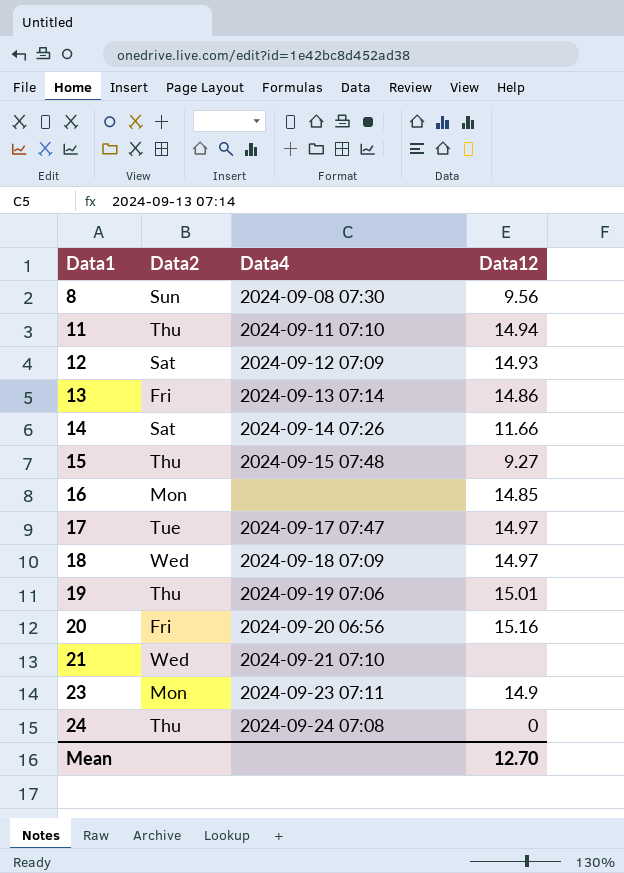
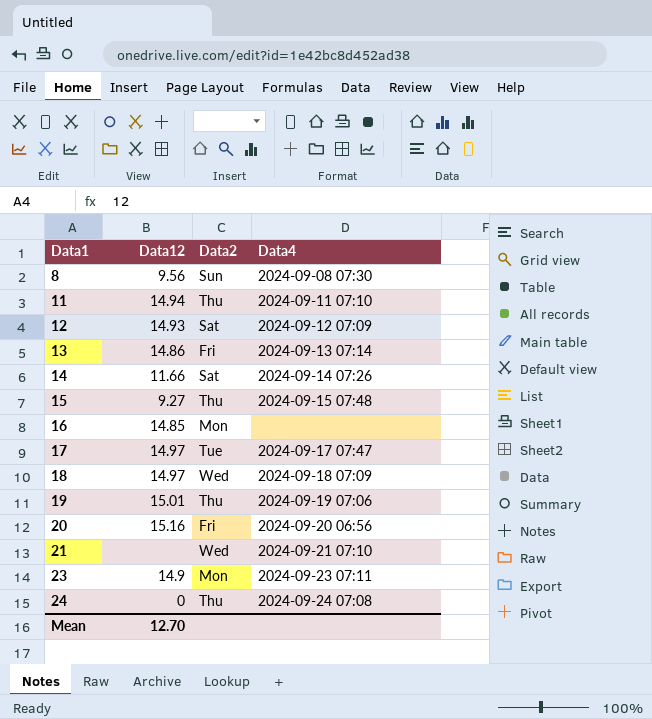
column Data12 | position: 4 -> 2

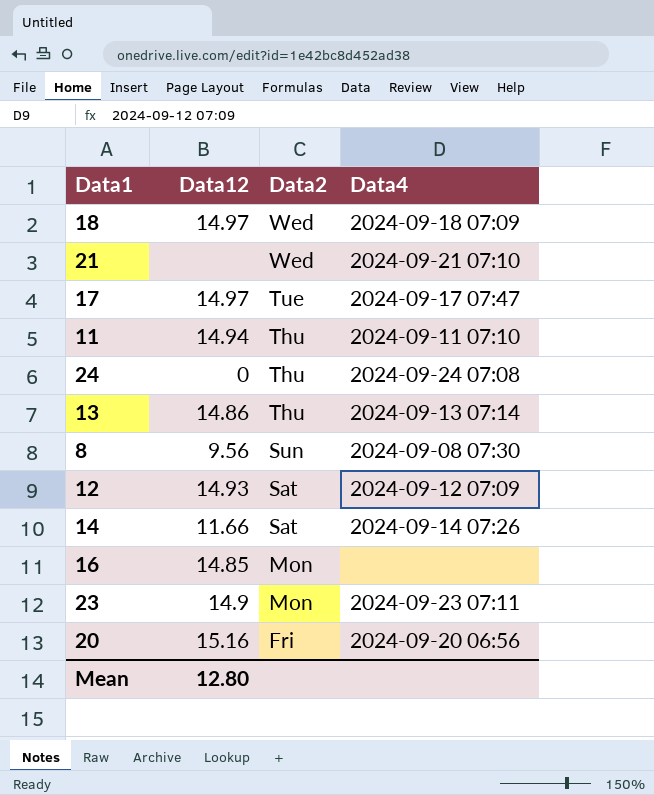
row order: Data1 ascending -> Data2 descending
row 15: 9.27 | Thu | 2024-09-15 07:48 -> none
row 19: 15.01 | Thu | 2024-09-19 07:06 -> none
13 | Data2: Fri -> Thu
Mean | Data12: 12.70 -> 12.80

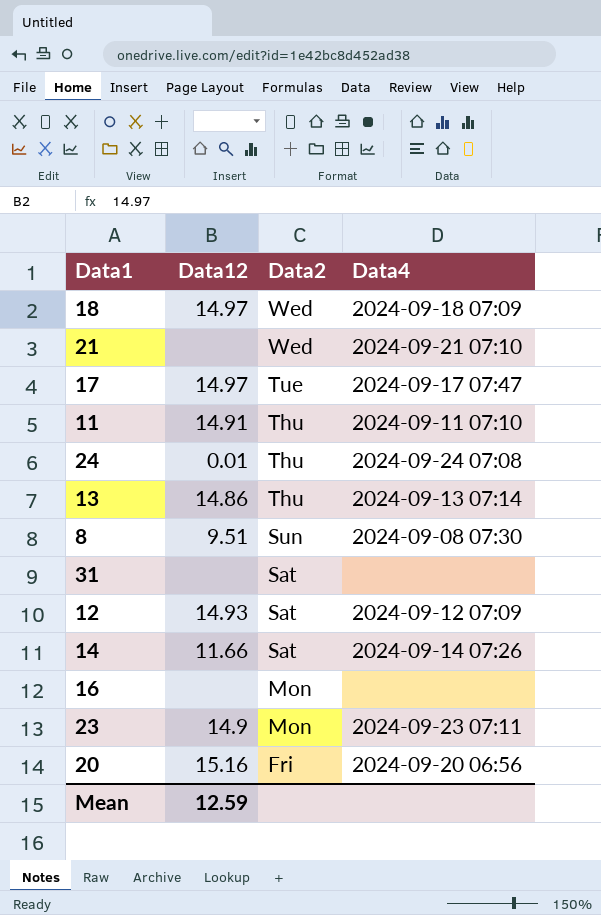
11 | Data12: 14.94 -> 14.91
24 | Data12: 0 -> 0.01
8 | Data12: 9.56 -> 9.51
row 31: none -> none | Sat | none
16 | Data12: 14.85 -> none
Mean | Data12: 12.80 -> 12.59

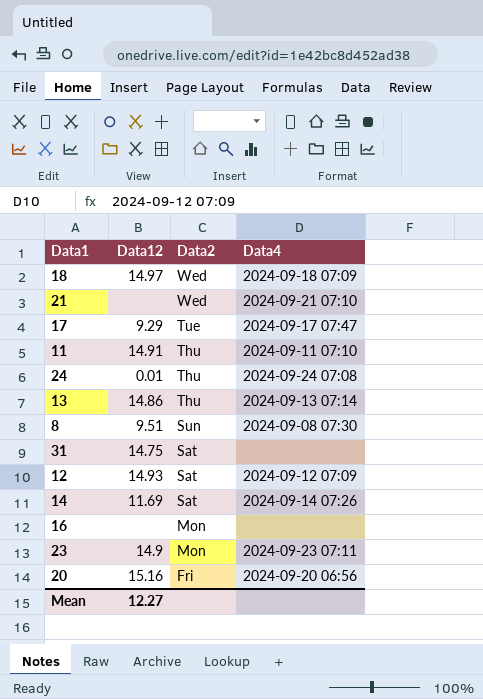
17 | Data12: 14.97 -> 9.29
31 | Data12: none -> 14.75
14 | Data12: 11.66 -> 11.69
Mean | Data12: 12.59 -> 12.27

